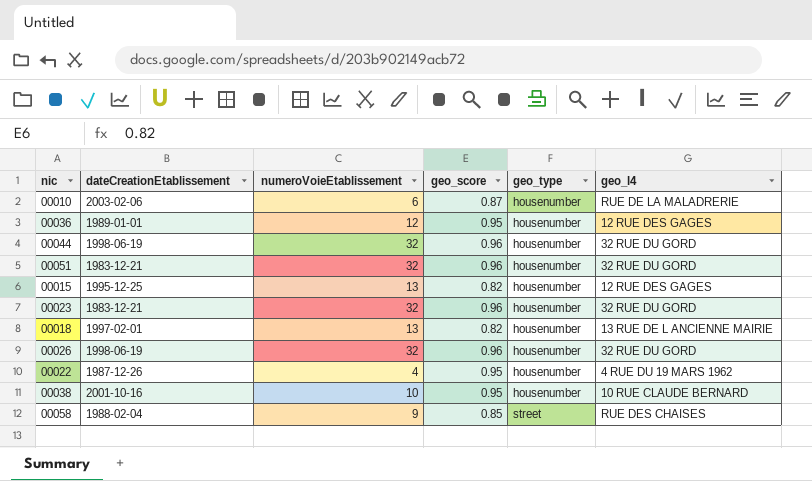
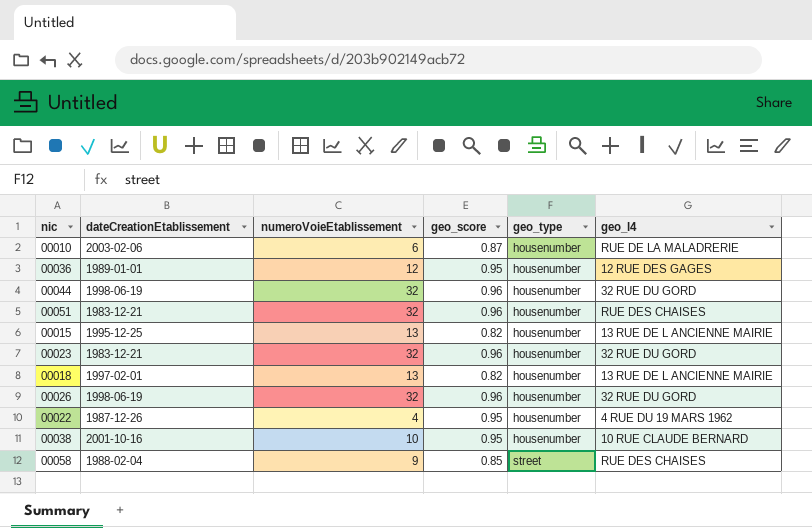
00051 | geo_l4: 32 RUE DU GORD -> RUE DES CHAISES
00015 | geo_l4: 12 RUE DES GAGES -> 13 RUE DE L ANCIENNE MAIRIE

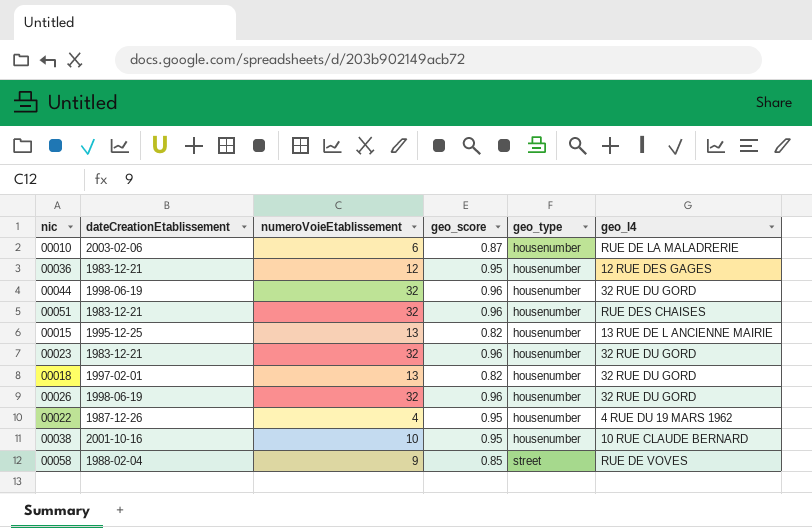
00036 | dateCreationEtablissement: 1989-01-01 -> 1983-12-21
00018 | geo_l4: 13 RUE DE L ANCIENNE MAIRIE -> 32 RUE DU GORD
00058 | geo_l4: RUE DES CHAISES -> RUE DE VOVES

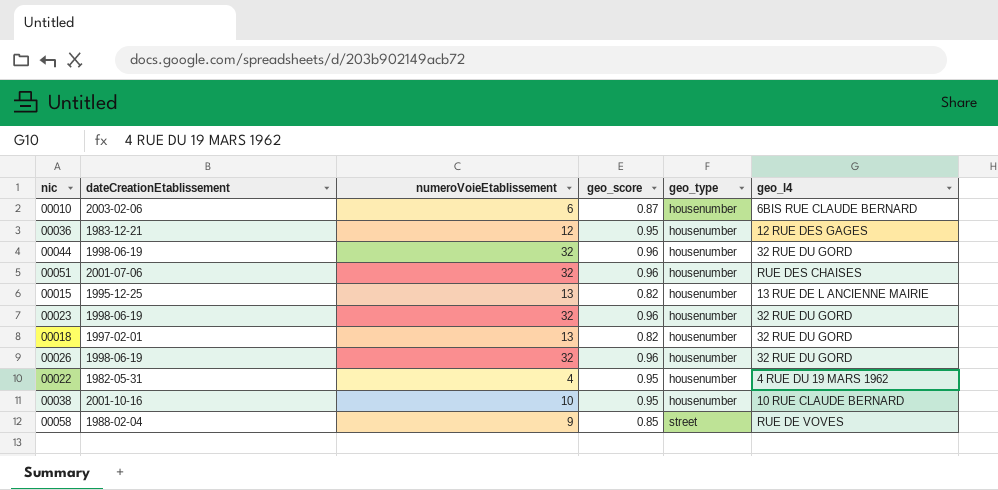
00010 | geo_l4: RUE DE LA MALADRERIE -> 6BIS RUE CLAUDE BERNARD
00051 | dateCreationEtablissement: 1983-12-21 -> 2001-07-06
00023 | dateCreationEtablissement: 1983-12-21 -> 1998-06-19
00022 | dateCreationEtablissement: 1987-12-26 -> 1982-05-31

